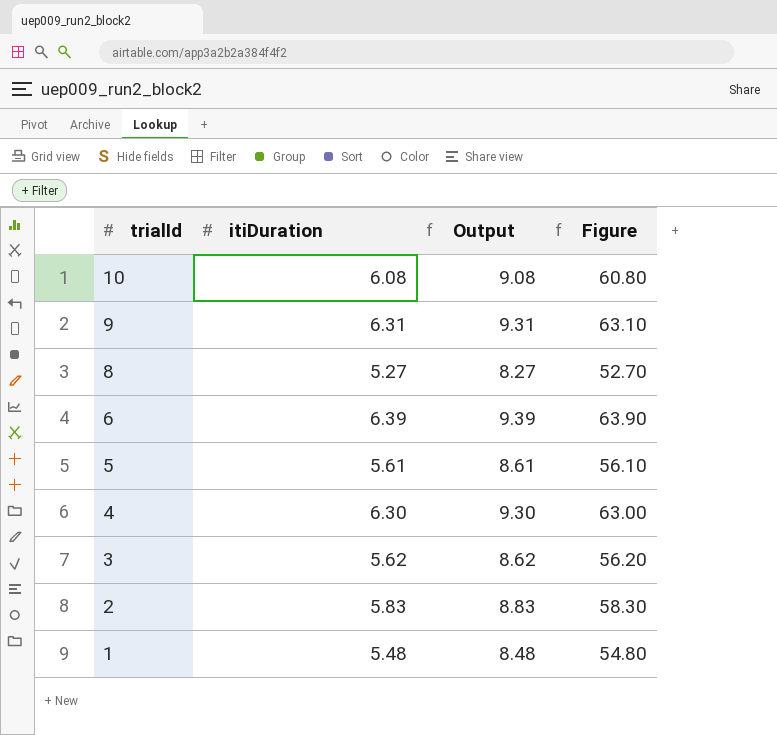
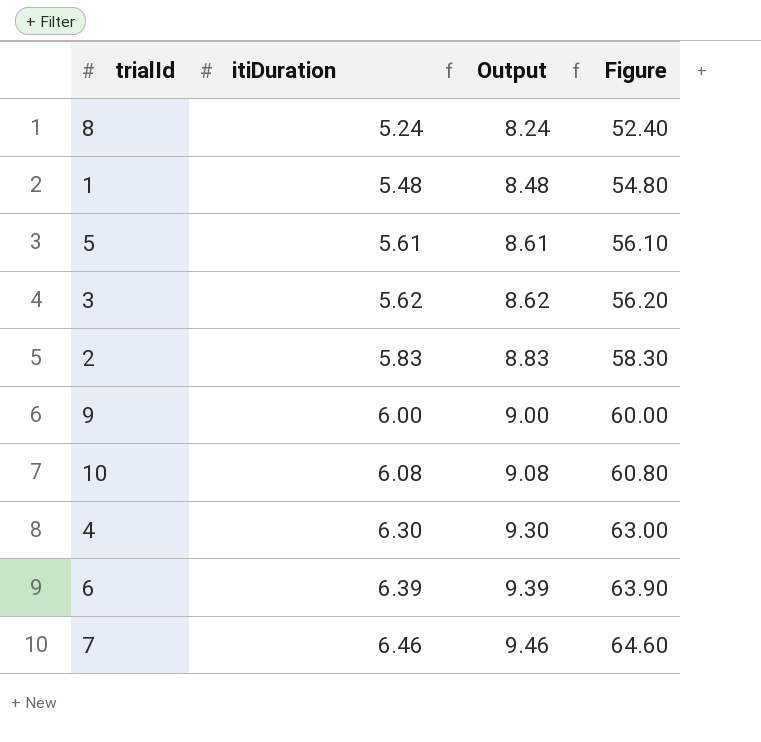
row order: trialId descending -> itiDuration ascending
8 | itiDuration: 5.27 -> 5.24
8 | Output: 8.27 -> 8.24
8 | Figure: 52.70 -> 52.40
9 | itiDuration: 6.31 -> 6.00
9 | Output: 9.31 -> 9.00
9 | Figure: 63.10 -> 60.00
row 7: none -> 6.46 | 9.46 | 64.60

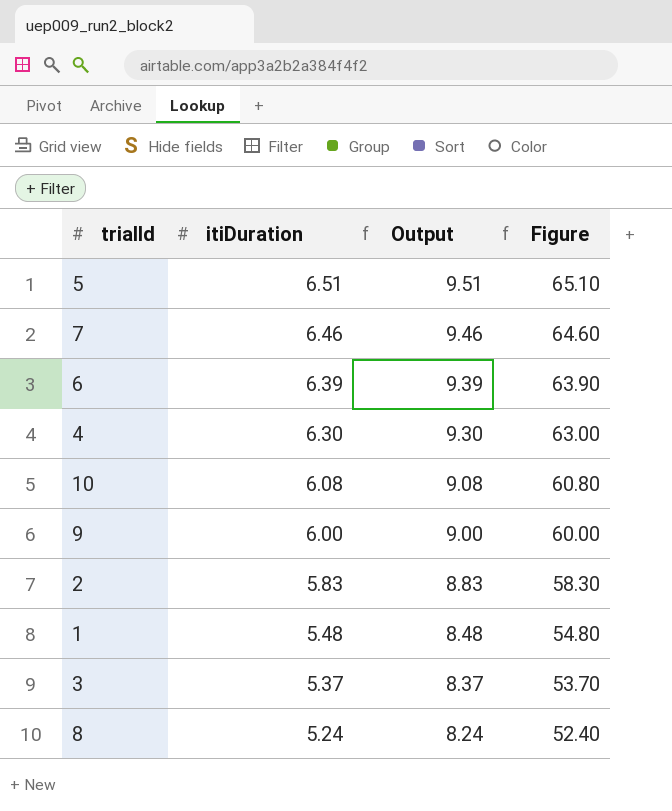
row order: itiDuration ascending -> itiDuration descending
5 | itiDuration: 5.61 -> 6.51
5 | Output: 8.61 -> 9.51
5 | Figure: 56.10 -> 65.10
3 | itiDuration: 5.62 -> 5.37
3 | Output: 8.62 -> 8.37
3 | Figure: 56.20 -> 53.70

